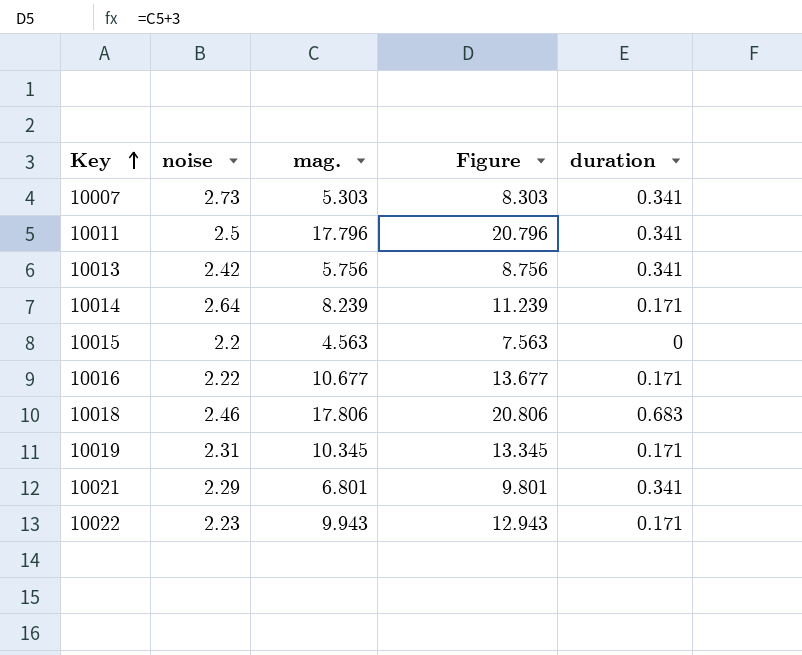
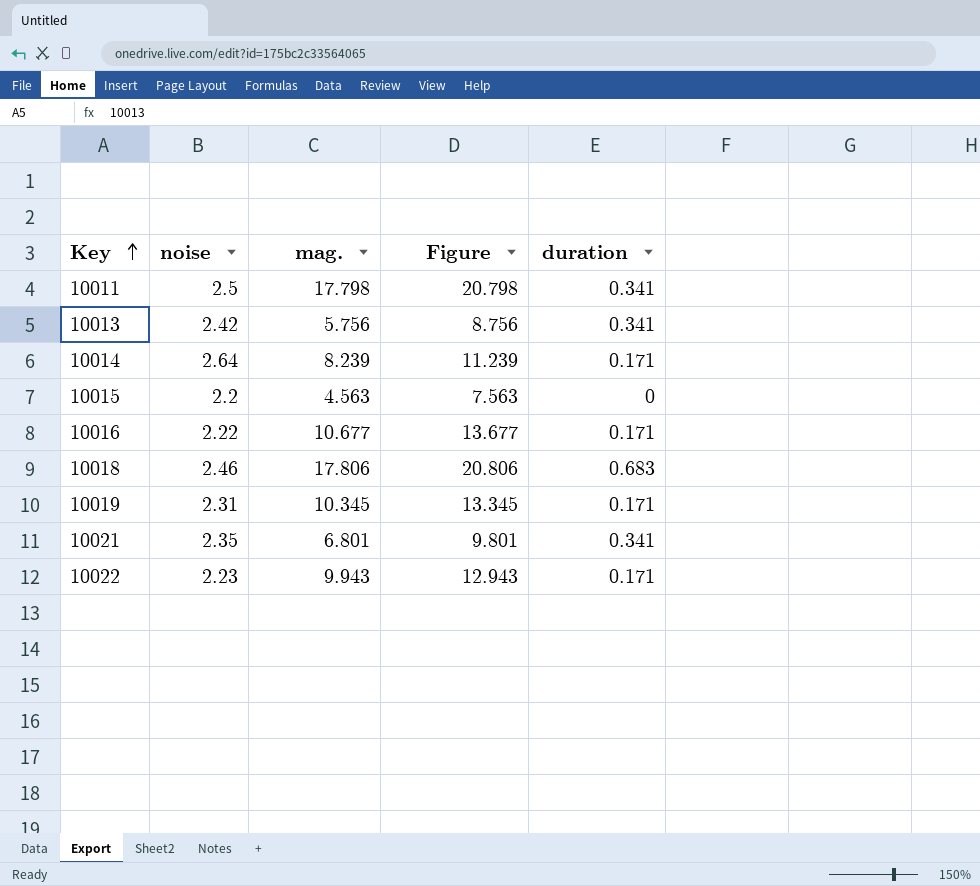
row 10007: 2.73 | 5.303 | 8.303 | 0.341 -> none
10011 | mag.: 17.796 -> 17.798
10011 | Figure: 20.796 -> 20.798
10021 | noise: 2.29 -> 2.35

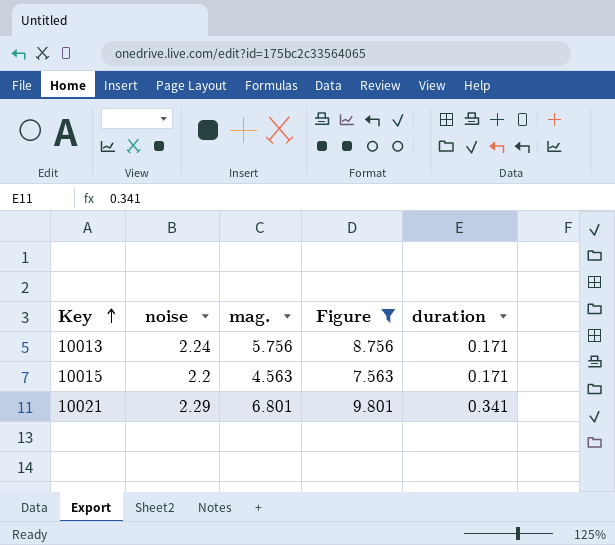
filter: none -> Figure <= 9.801
10013 | noise: 2.42 -> 2.24
10013 | duration: 0.341 -> 0.171
10015 | duration: 0 -> 0.171
10021 | noise: 2.35 -> 2.29

